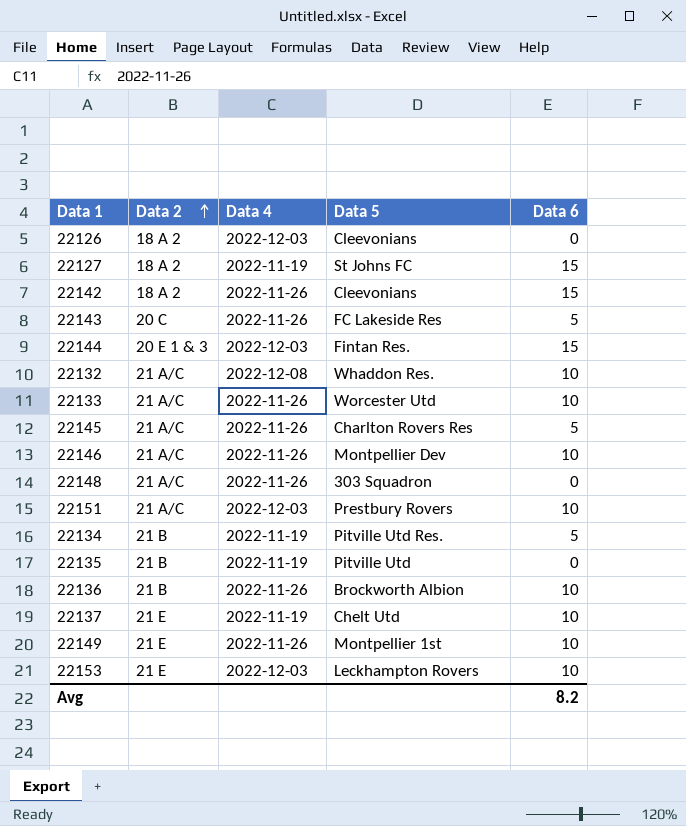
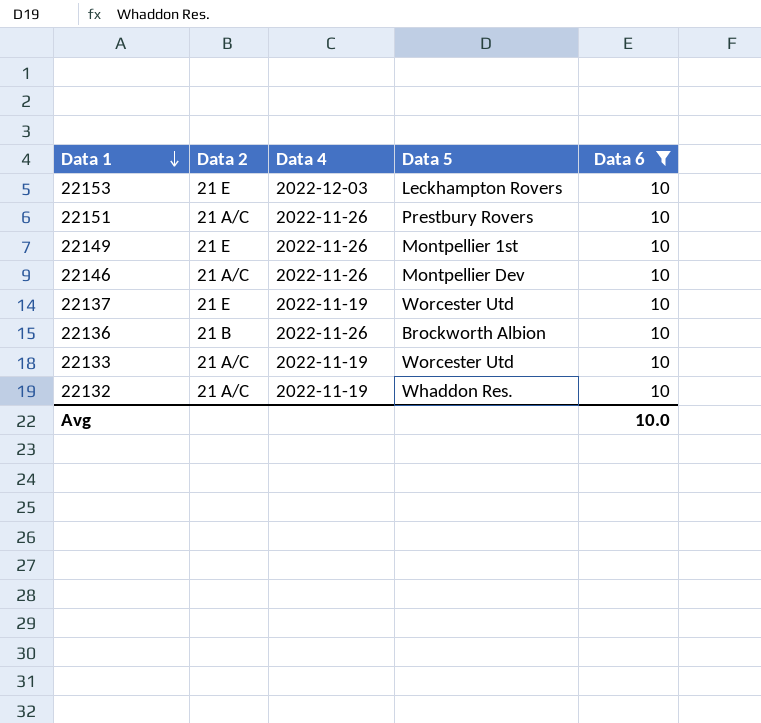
filter: none -> Data 6 = 10
row order: Data 2 ascending -> Data 1 descending
22151 | Data 4: 2022-12-03 -> 2022-11-26
22137 | Data 5: Chelt Utd -> Worcester Utd
22133 | Data 4: 2022-11-26 -> 2022-11-19
22132 | Data 4: 2022-12-08 -> 2022-11-19
Avg | Data 6: 8.2 -> 10.0

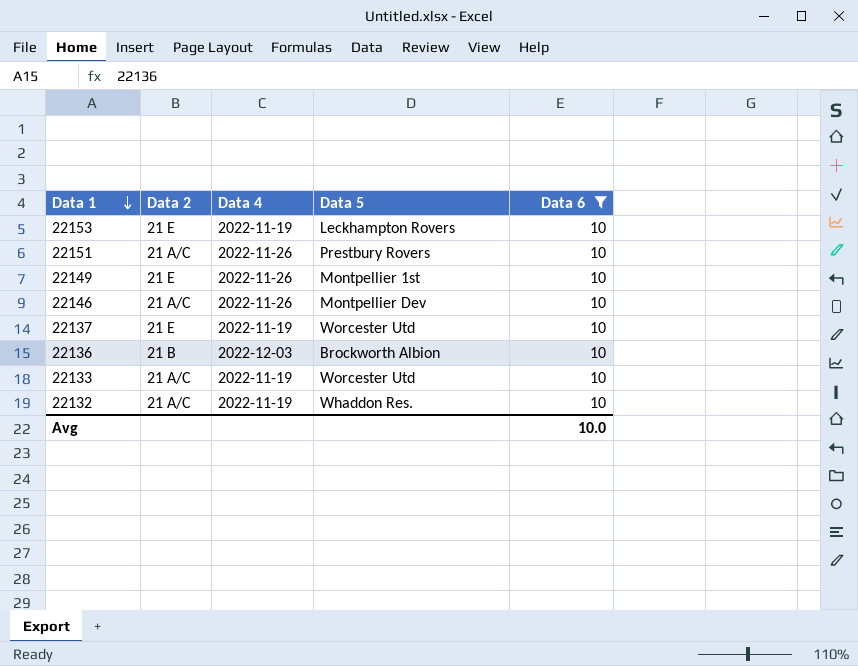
22153 | Data 4: 2022-12-03 -> 2022-11-19
22136 | Data 4: 2022-11-26 -> 2022-12-03

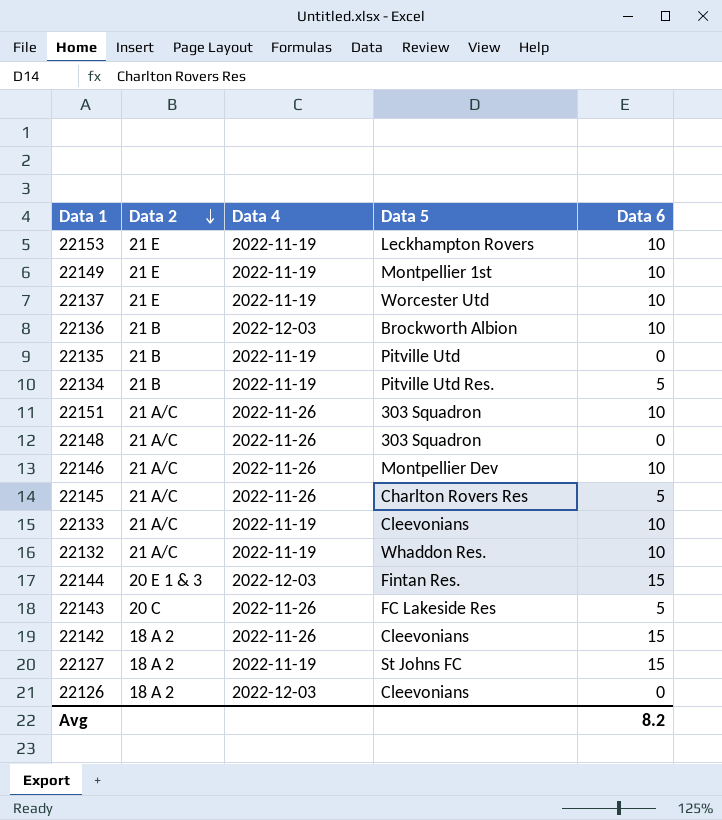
filter: Data 6 = 10 -> none
row order: Data 1 descending -> Data 2 descending
22149 | Data 4: 2022-11-26 -> 2022-11-19
22151 | Data 5: Prestbury Rovers -> 303 Squadron
22133 | Data 5: Worcester Utd -> Cleevonians
Avg | Data 6: 10.0 -> 8.2

